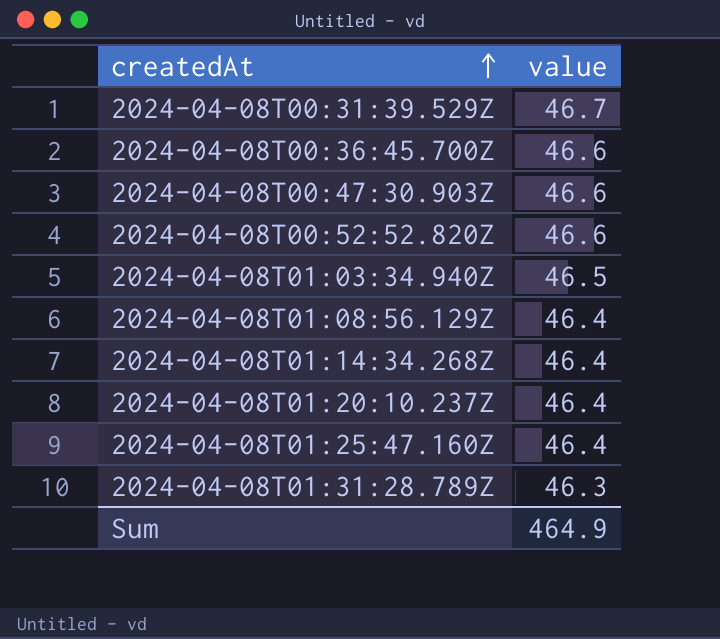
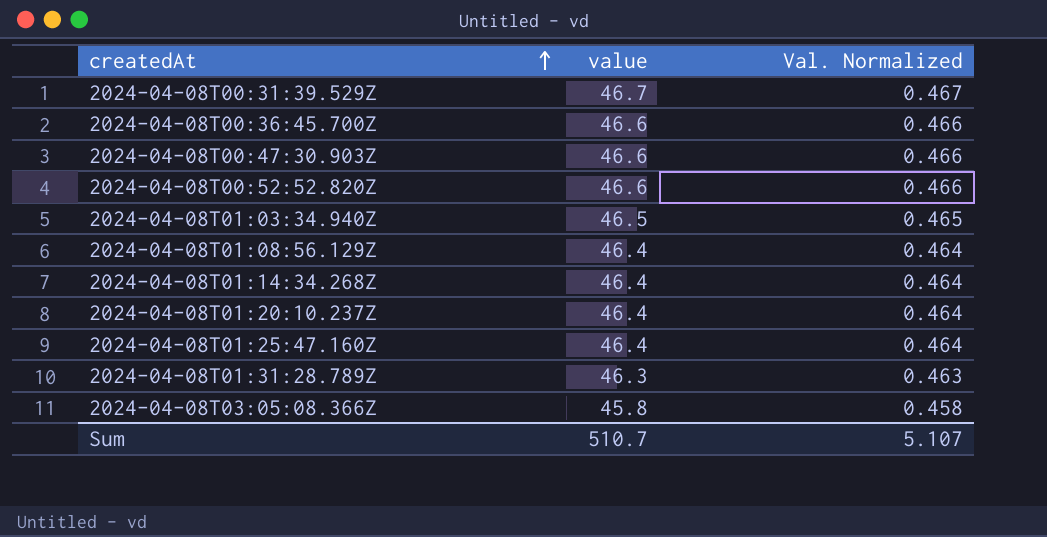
column Val. Normalized | formula: none -> [value] * 0.01
row 2024-04-08T03:05:08.366Z: none -> 45.8 | 0.458
Sum | value: 464.9 -> 510.7

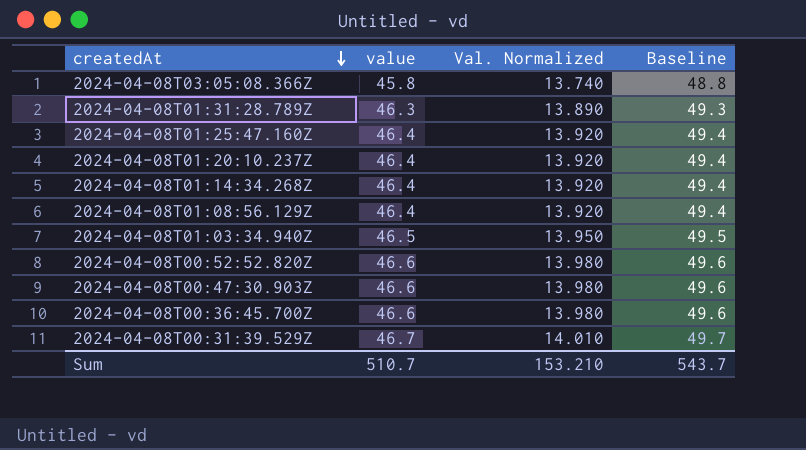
row order: createdAt ascending -> createdAt descending
column Val. Normalized | formula: [value] * 0.01 -> [value] * 0.3
column Baseline | formula: none -> [value] + 3
Sum | Val. Normalized: 5.107 -> 153.210

